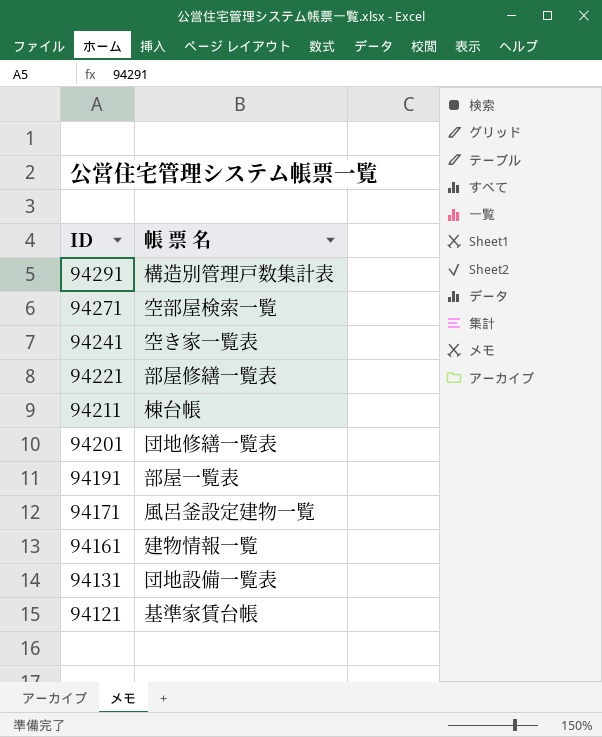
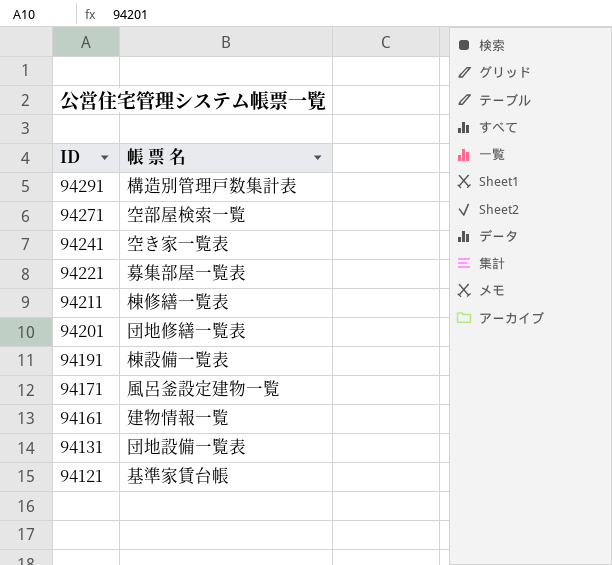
94221 | 帳 票 名: 部屋修繕一覧表 -> 募集部屋一覧表
94211 | 帳 票 名: 棟台帳 -> 棟修繕一覧表
94191 | 帳 票 名: 部屋一覧表 -> 棟設備一覧表

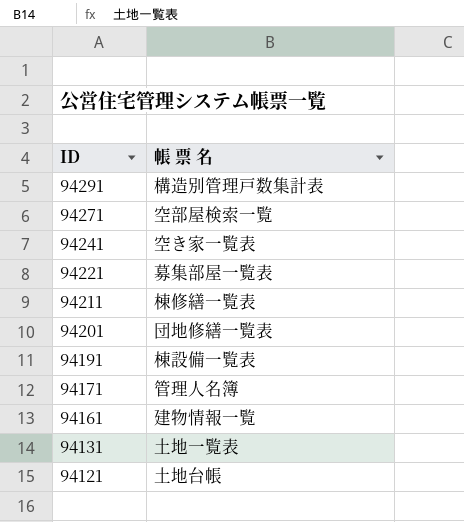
94171 | 帳 票 名: 風呂釜設定建物一覧 -> 管理人名簿
94131 | 帳 票 名: 団地設備一覧表 -> 土地一覧表
94121 | 帳 票 名: 基準家賃台帳 -> 土地台帳

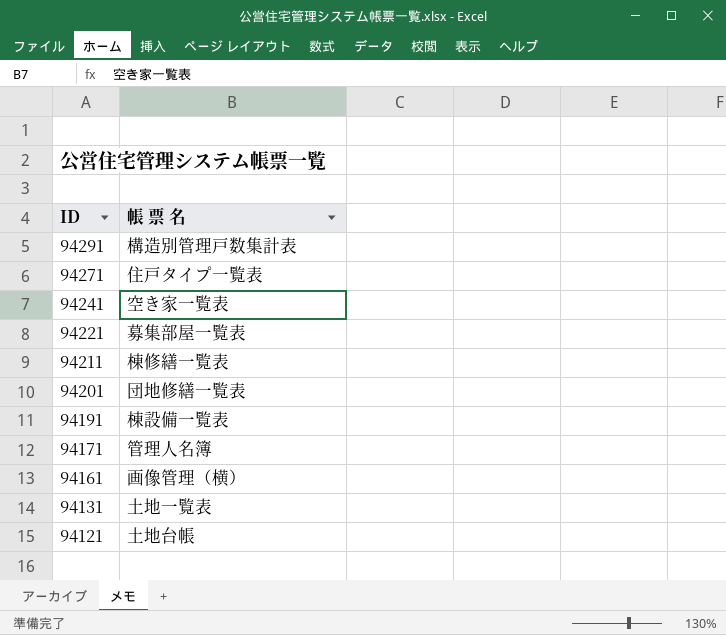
94271 | 帳 票 名: 空部屋検索一覧 -> 住戸タイプ一覧表
94161 | 帳 票 名: 建物情報一覧 -> 画像管理（横）

